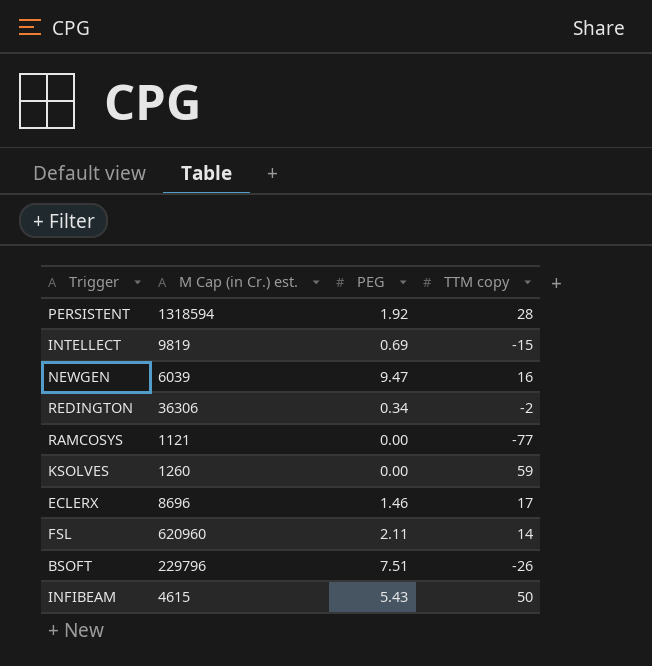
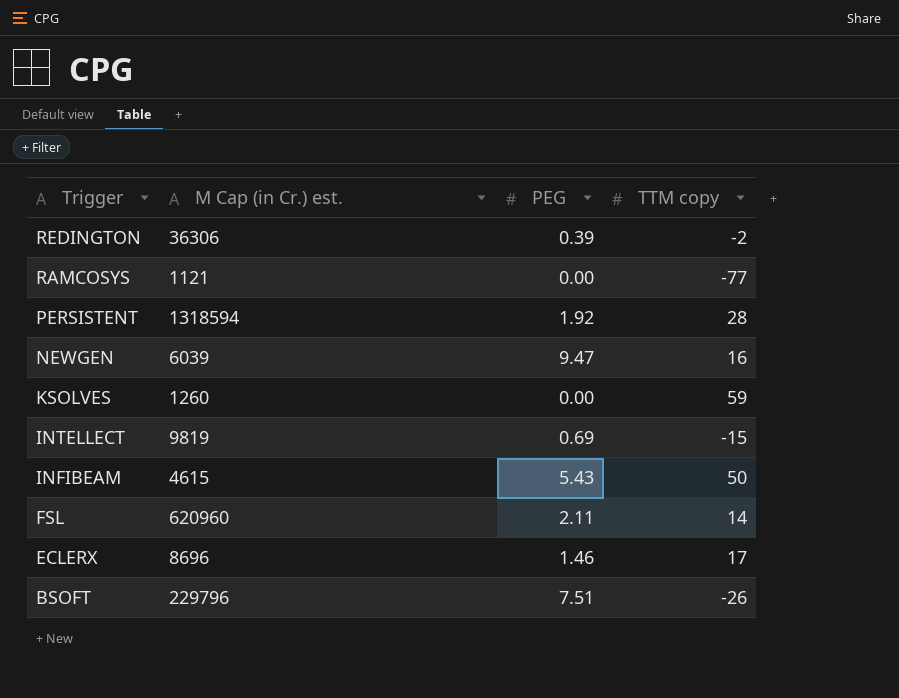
row order: none -> Trigger descending
REDINGTON | PEG: 0.34 -> 0.39

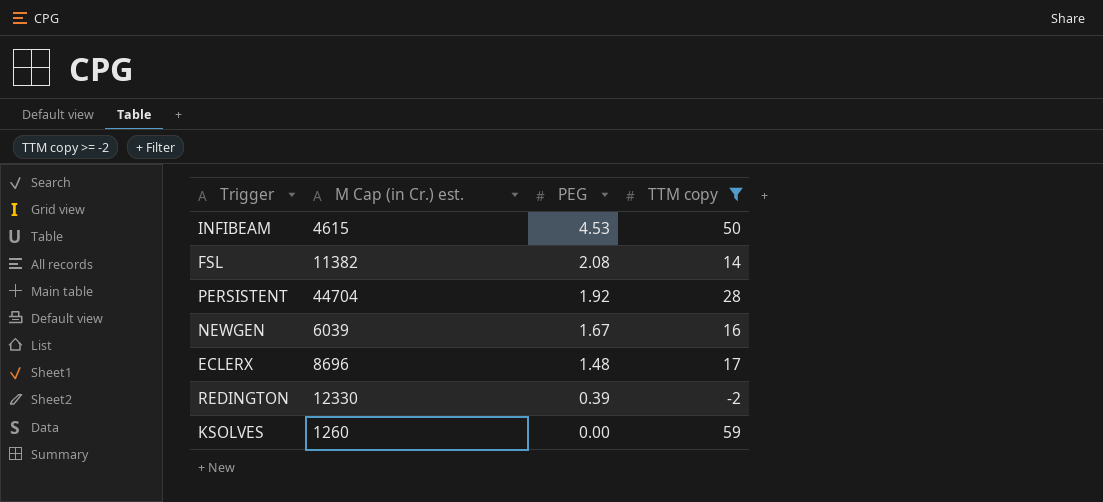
filter: none -> TTM copy >= -2
row order: Trigger descending -> PEG descending
INFIBEAM | PEG: 5.43 -> 4.53
FSL | M Cap (in Cr.) est.: 620960 -> 11382
FSL | PEG: 2.11 -> 2.08
PERSISTENT | M Cap (in Cr.) est.: 1318594 -> 44704
NEWGEN | PEG: 9.47 -> 1.67
ECLERX | PEG: 1.46 -> 1.48
REDINGTON | M Cap (in Cr.) est.: 36306 -> 12330

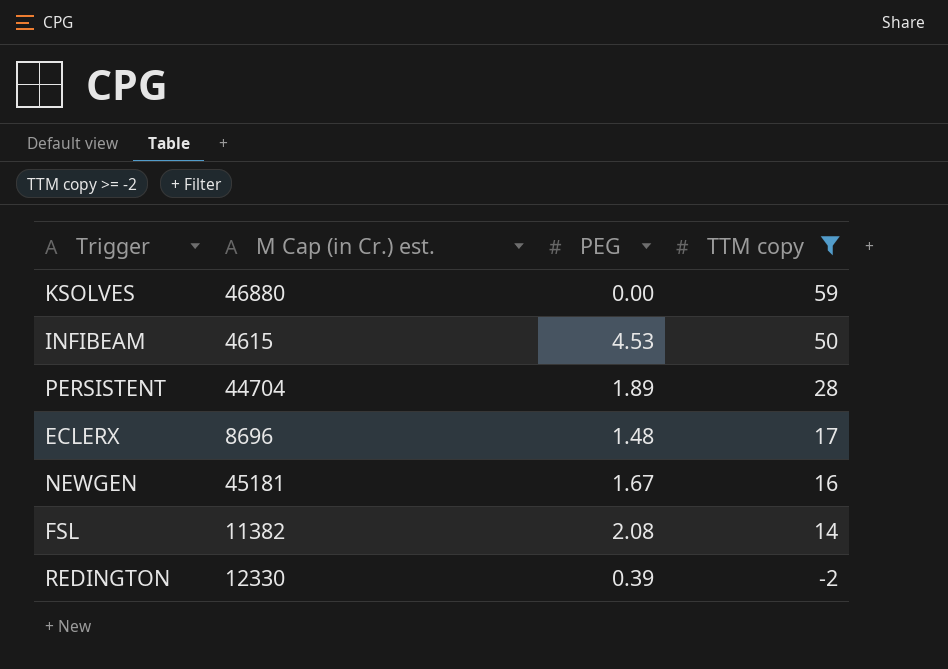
row order: PEG descending -> TTM copy descending
KSOLVES | M Cap (in Cr.) est.: 1260 -> 46880
PERSISTENT | PEG: 1.92 -> 1.89
NEWGEN | M Cap (in Cr.) est.: 6039 -> 45181

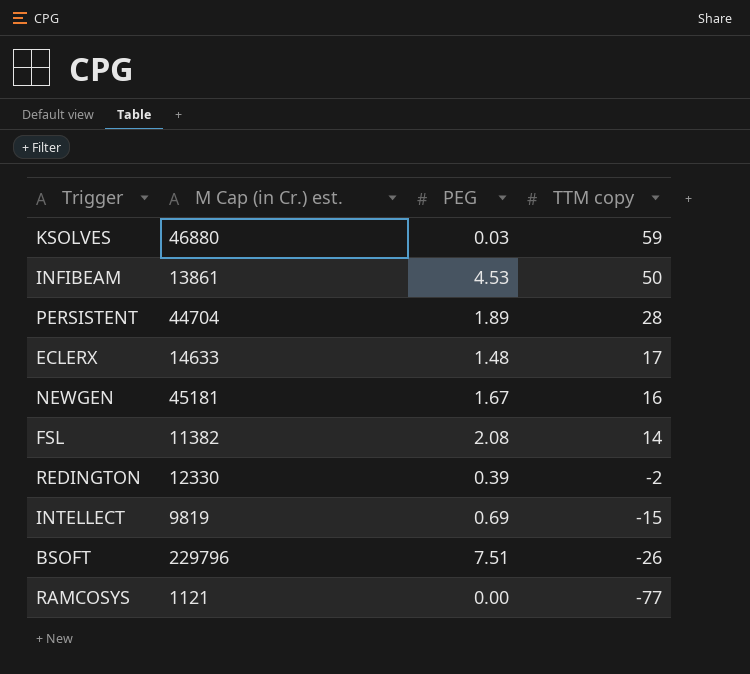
filter: TTM copy >= -2 -> none
KSOLVES | PEG: 0.00 -> 0.03
INFIBEAM | M Cap (in Cr.) est.: 4615 -> 13861
ECLERX | M Cap (in Cr.) est.: 8696 -> 14633

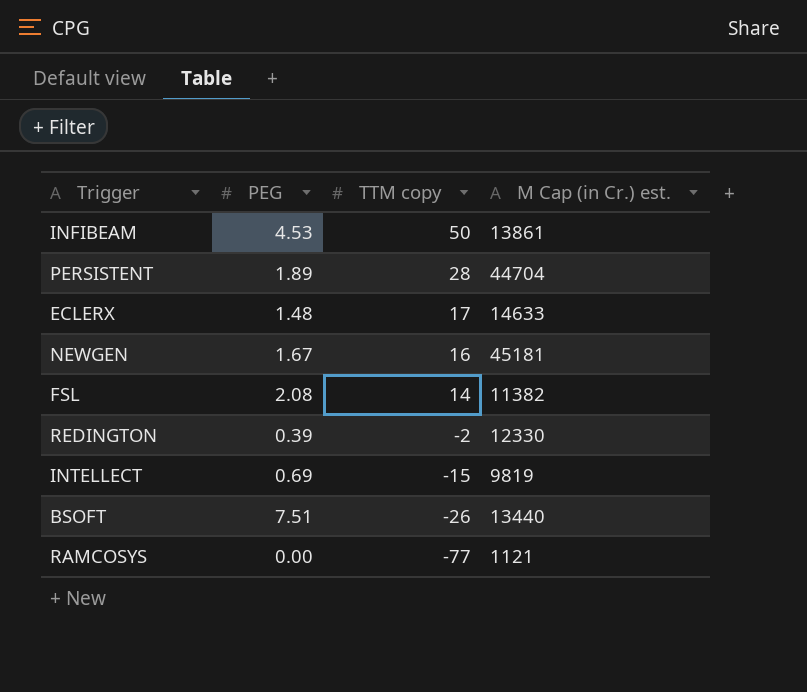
column M Cap (in Cr.) est. | position: 2 -> 4
row KSOLVES: 46880 | 0.03 | 59 -> none
BSOFT | M Cap (in Cr.) est.: 229796 -> 13440

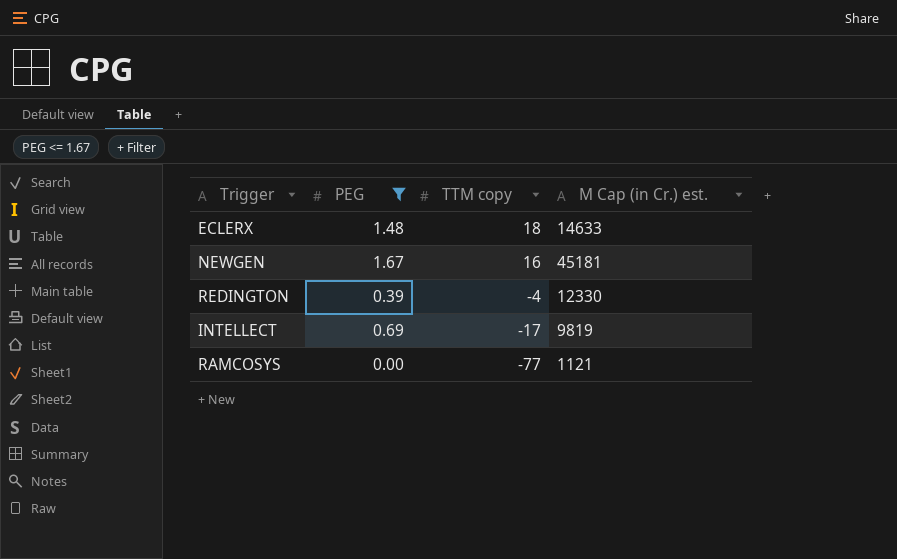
filter: none -> PEG <= 1.67
ECLERX | TTM copy: 17 -> 18
REDINGTON | TTM copy: -2 -> -4
INTELLECT | TTM copy: -15 -> -17

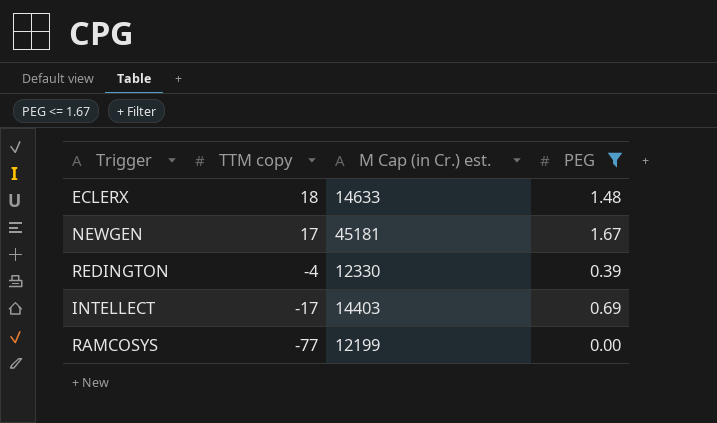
column PEG | position: 2 -> 4
NEWGEN | TTM copy: 16 -> 17
INTELLECT | M Cap (in Cr.) est.: 9819 -> 14403
RAMCOSYS | M Cap (in Cr.) est.: 1121 -> 12199

